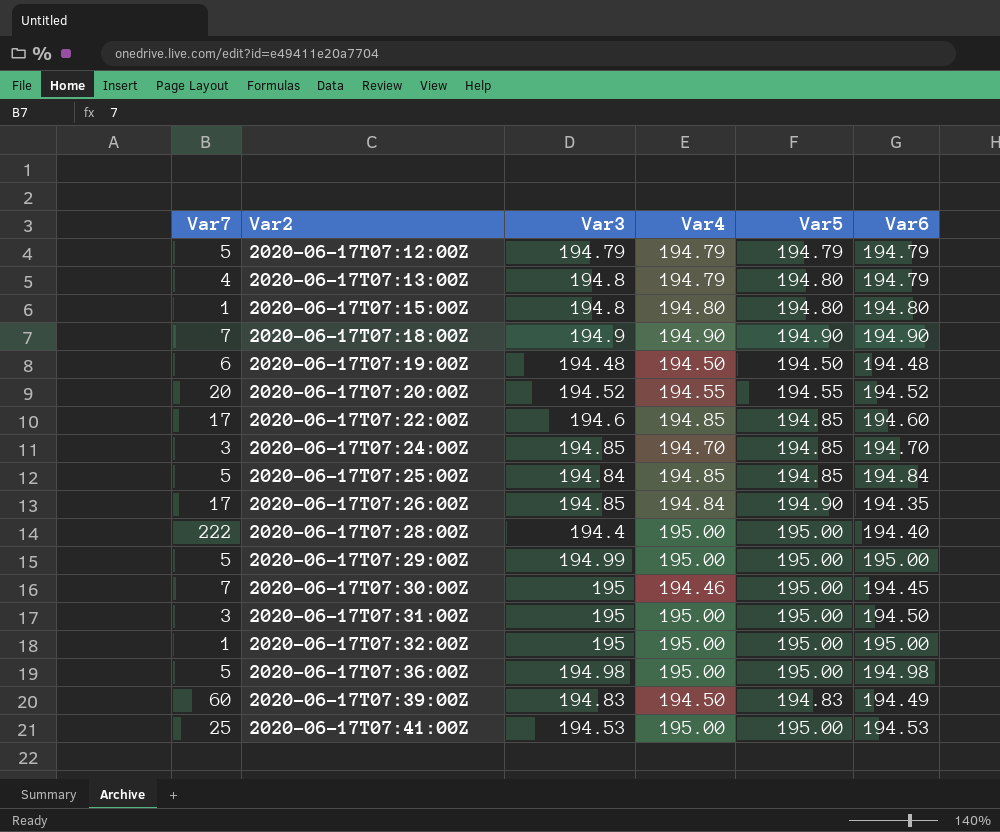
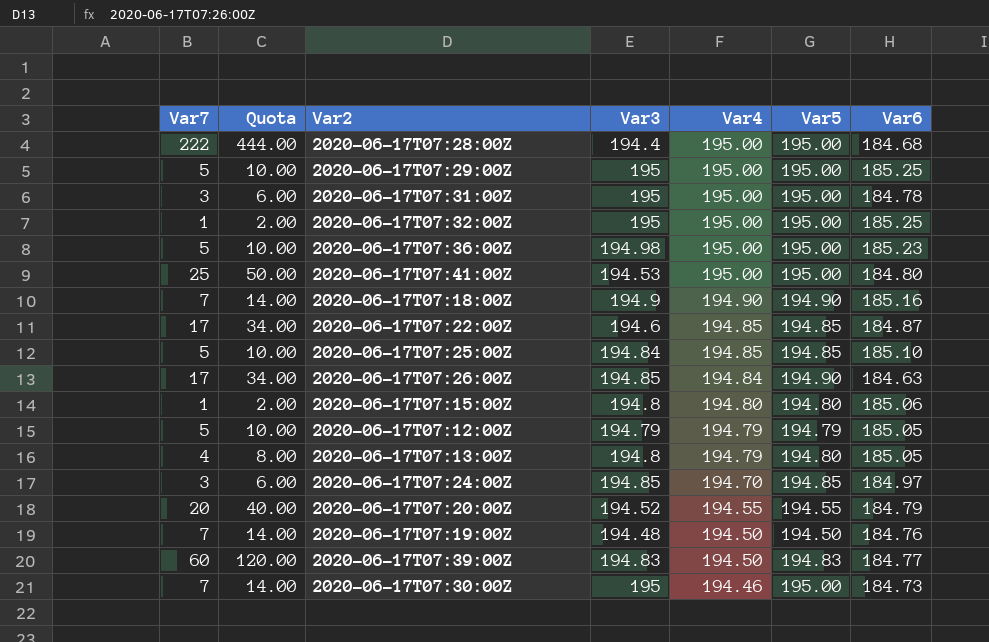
row order: Var2 ascending -> Var4 descending
column Quota | formula: none -> [Var7] * 2
2020-06-17T07:28:00Z | Var6: 194.40 -> 184.68
2020-06-17T07:29:00Z | Var3: 194.99 -> 195
2020-06-17T07:29:00Z | Var6: 195.00 -> 185.25
2020-06-17T07:31:00Z | Var6: 194.50 -> 184.78
2020-06-17T07:32:00Z | Var6: 195.00 -> 185.25
2020-06-17T07:36:00Z | Var6: 194.98 -> 185.23
2020-06-17T07:41:00Z | Var6: 194.53 -> 184.80
2020-06-17T07:18:00Z | Var6: 194.90 -> 185.16
2020-06-17T07:22:00Z | Var6: 194.60 -> 184.87
2020-06-17T07:25:00Z | Var6: 194.84 -> 185.10
2020-06-17T07:26:00Z | Var6: 194.35 -> 184.63
2020-06-17T07:15:00Z | Var6: 194.80 -> 185.06
2020-06-17T07:12:00Z | Var6: 194.79 -> 185.05
2020-06-17T07:13:00Z | Var6: 194.79 -> 185.05
2020-06-17T07:24:00Z | Var6: 194.70 -> 184.97
2020-06-17T07:20:00Z | Var6: 194.52 -> 184.79
2020-06-17T07:19:00Z | Var7: 6 -> 7
2020-06-17T07:19:00Z | Var6: 194.48 -> 184.76
2020-06-17T07:39:00Z | Var6: 194.49 -> 184.77
2020-06-17T07:30:00Z | Var6: 194.45 -> 184.73

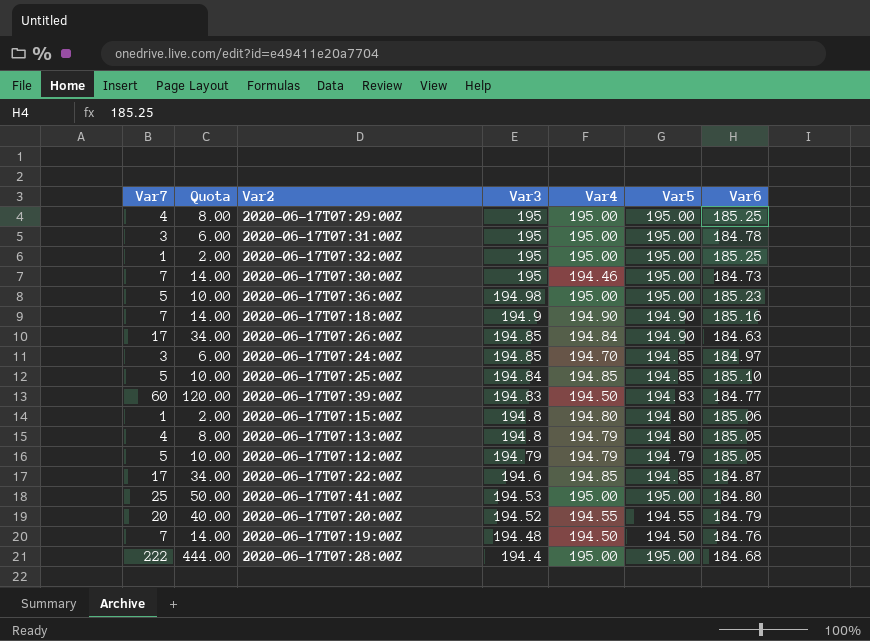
row order: Var4 descending -> Var3 descending
2020-06-17T07:29:00Z | Var7: 5 -> 4
2020-06-17T07:29:00Z | Quota: 10.00 -> 8.00

